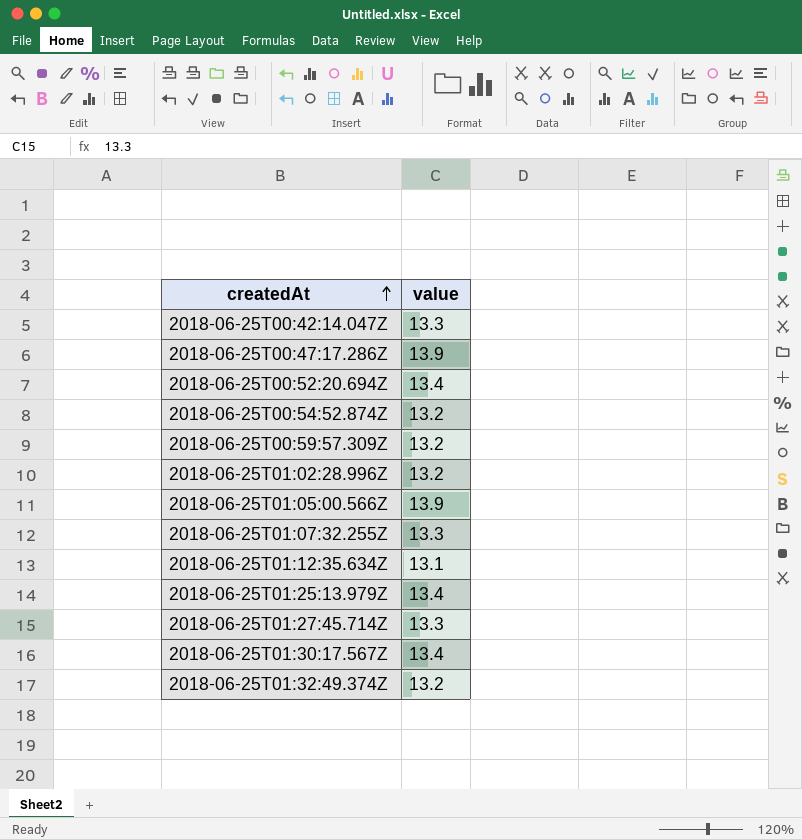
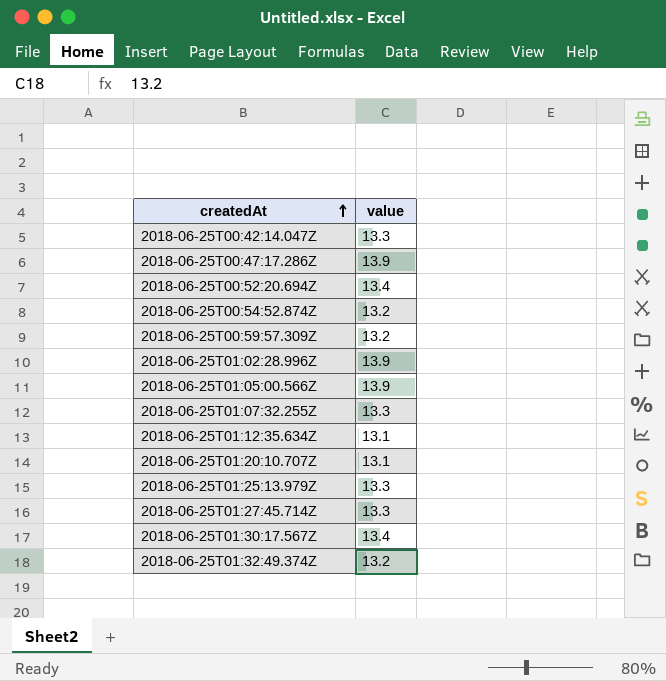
2018-06-25T01:02:28.996Z | value: 13.2 -> 13.9
row 2018-06-25T01:20:10.707Z: none -> 13.1
2018-06-25T01:25:13.979Z | value: 13.4 -> 13.3

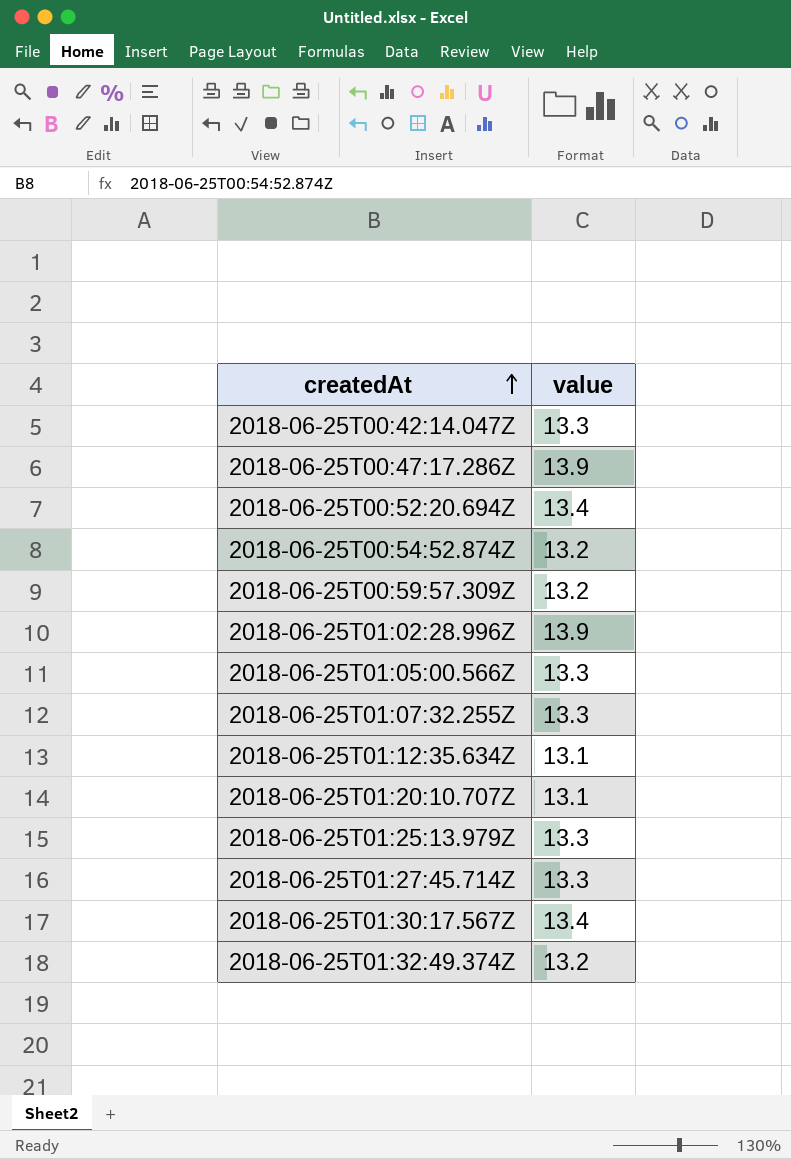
2018-06-25T01:05:00.566Z | value: 13.9 -> 13.3

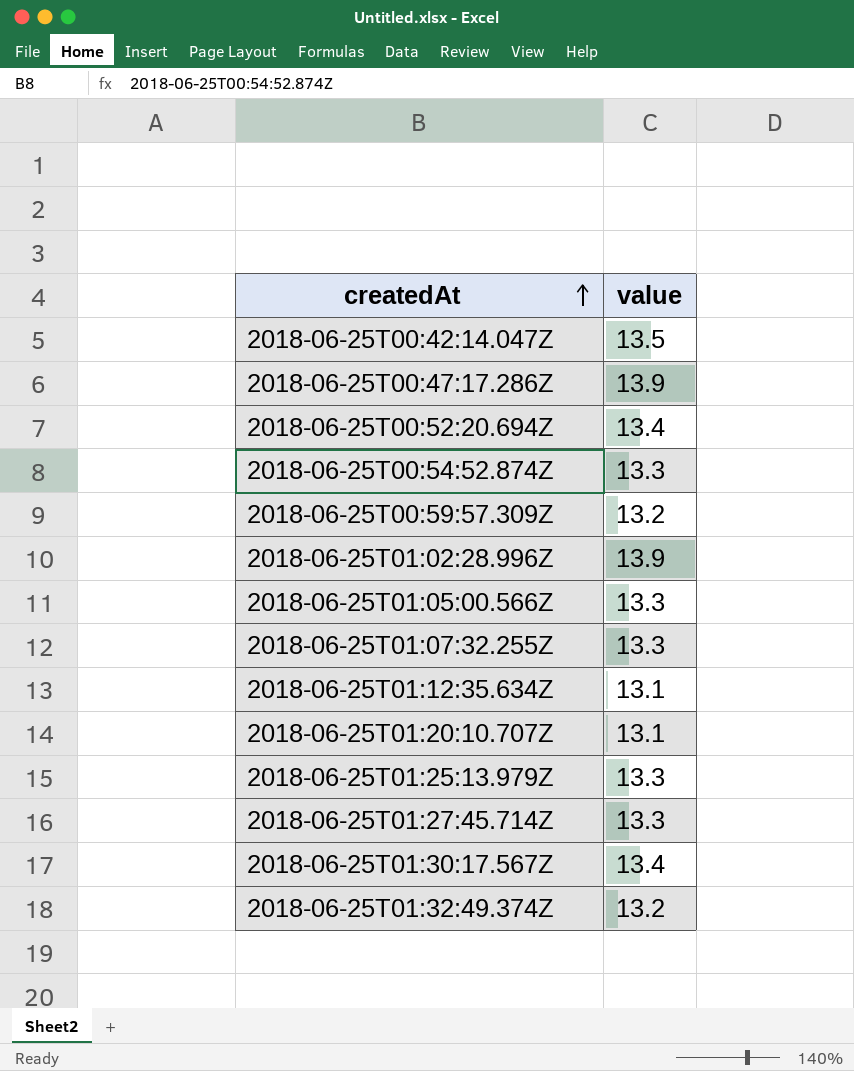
2018-06-25T00:42:14.047Z | value: 13.3 -> 13.5
2018-06-25T00:54:52.874Z | value: 13.2 -> 13.3

